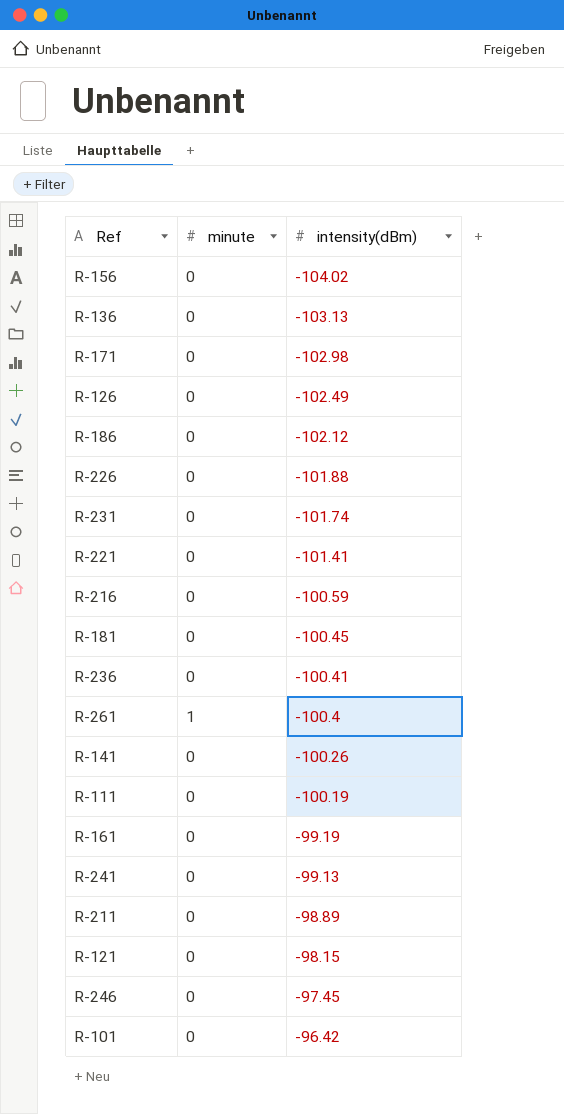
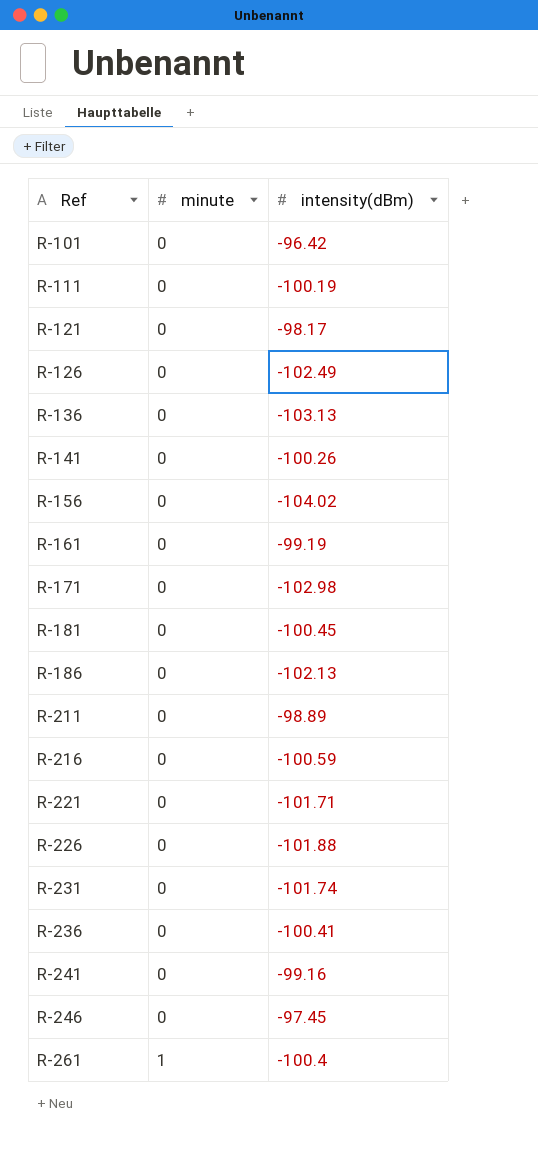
row order: intensity(dBm) ascending -> Ref ascending
R-121 | intensity(dBm): -98.15 -> -98.17
R-186 | intensity(dBm): -102.12 -> -102.13
R-221 | intensity(dBm): -101.41 -> -101.71
R-241 | intensity(dBm): -99.13 -> -99.16

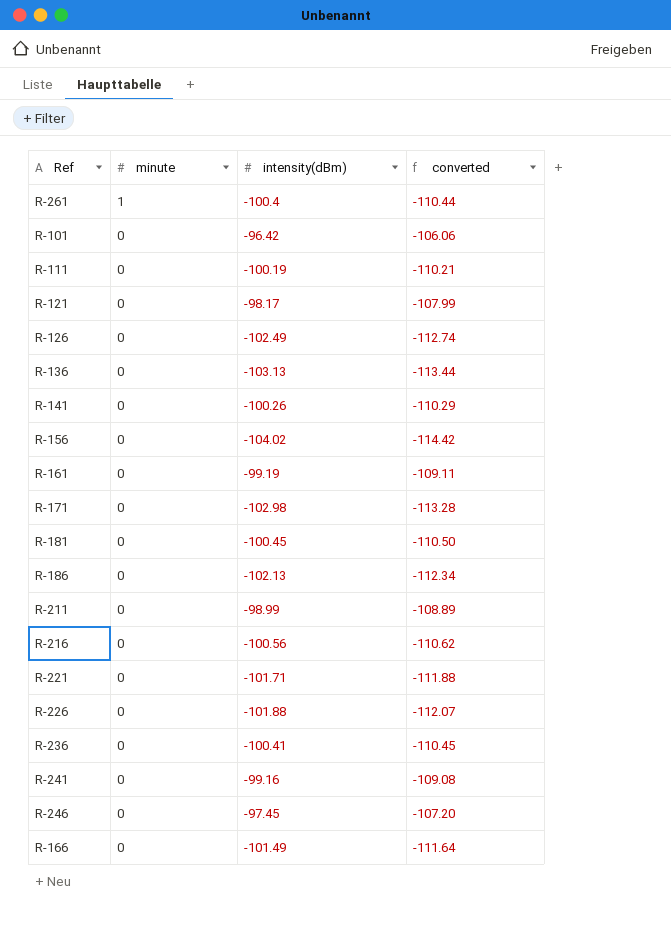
row order: Ref ascending -> minute descending
column converted | formula: none -> [intensity(dBm)] * 1.1
row R-231: 0 | -101.74 -> none
R-211 | intensity(dBm): -98.89 -> -98.99
R-216 | intensity(dBm): -100.59 -> -100.56
row R-166: none -> 0 | -101.49 | -111.64

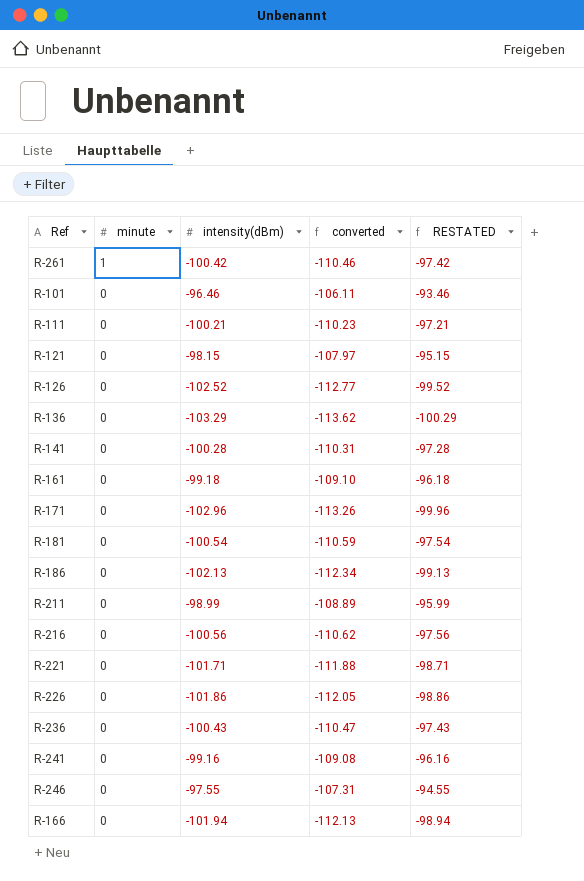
column RESTATED | formula: none -> [intensity(dBm)] + 3
row R-156: 0 | -104.02 | -114.42 -> none
R-261 | intensity(dBm): -100.4 -> -100.42
R-261 | converted: -110.44 -> -110.46
R-101 | intensity(dBm): -96.42 -> -96.46
R-101 | converted: -106.06 -> -106.11
R-111 | intensity(dBm): -100.19 -> -100.21
R-111 | converted: -110.21 -> -110.23
R-121 | intensity(dBm): -98.17 -> -98.15
R-121 | converted: -107.99 -> -107.97
R-126 | intensity(dBm): -102.49 -> -102.52
R-126 | converted: -112.74 -> -112.77
R-136 | intensity(dBm): -103.13 -> -103.29
R-136 | converted: -113.44 -> -113.62
R-141 | intensity(dBm): -100.26 -> -100.28
R-141 | converted: -110.29 -> -110.31
R-161 | intensity(dBm): -99.19 -> -99.18
R-161 | converted: -109.11 -> -109.10
R-171 | intensity(dBm): -102.98 -> -102.96
R-171 | converted: -113.28 -> -113.26
R-181 | intensity(dBm): -100.45 -> -100.54
R-181 | converted: -110.50 -> -110.59
R-226 | intensity(dBm): -101.88 -> -101.86
R-226 | converted: -112.07 -> -112.05
R-236 | intensity(dBm): -100.41 -> -100.43
R-236 | converted: -110.45 -> -110.47
R-246 | intensity(dBm): -97.45 -> -97.55
R-246 | converted: -107.20 -> -107.31
R-166 | intensity(dBm): -101.49 -> -101.94
R-166 | converted: -111.64 -> -112.13

